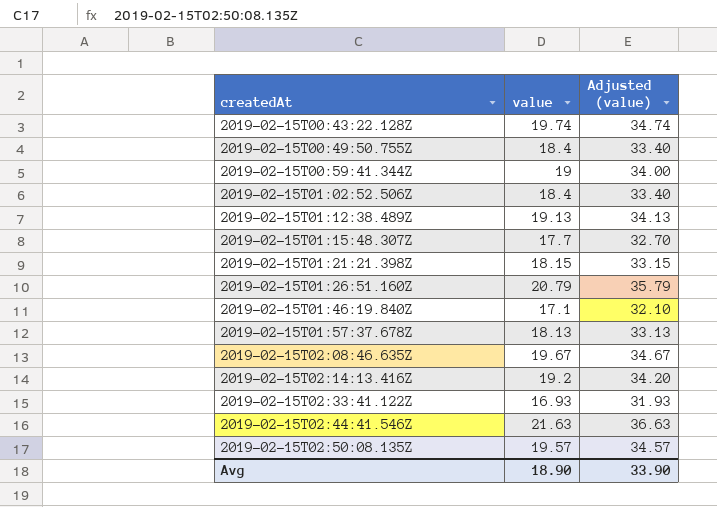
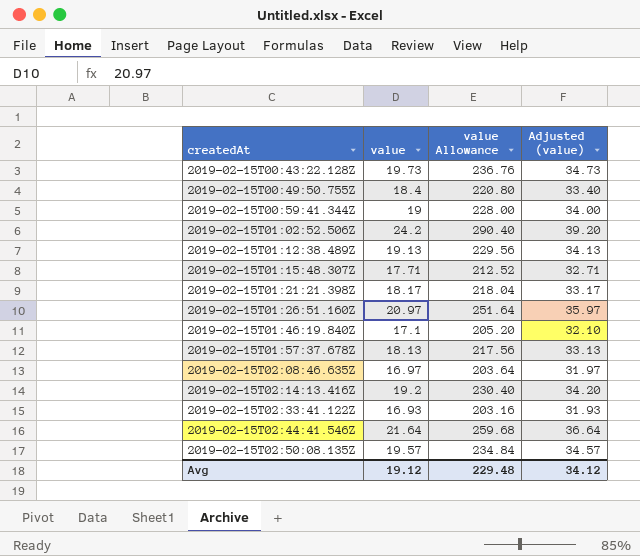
column value Allowance | formula: none -> [value] * 12
2019-02-15T00:43:22.128Z | value: 19.74 -> 19.73
2019-02-15T00:43:22.128Z | Adjusted (value): 34.74 -> 34.73
2019-02-15T01:02:52.506Z | value: 18.4 -> 24.2
2019-02-15T01:02:52.506Z | Adjusted (value): 33.40 -> 39.20
2019-02-15T01:15:48.307Z | value: 17.7 -> 17.71
2019-02-15T01:15:48.307Z | Adjusted (value): 32.70 -> 32.71
2019-02-15T01:21:21.398Z | value: 18.15 -> 18.17
2019-02-15T01:21:21.398Z | Adjusted (value): 33.15 -> 33.17
2019-02-15T01:26:51.160Z | value: 20.79 -> 20.97
2019-02-15T01:26:51.160Z | Adjusted (value): 35.79 -> 35.97
2019-02-15T02:08:46.635Z | value: 19.67 -> 16.97
2019-02-15T02:08:46.635Z | Adjusted (value): 34.67 -> 31.97
2019-02-15T02:44:41.546Z | value: 21.63 -> 21.64
2019-02-15T02:44:41.546Z | Adjusted (value): 36.63 -> 36.64
Avg | value: 18.90 -> 19.12
Avg | Adjusted (value): 33.90 -> 34.12

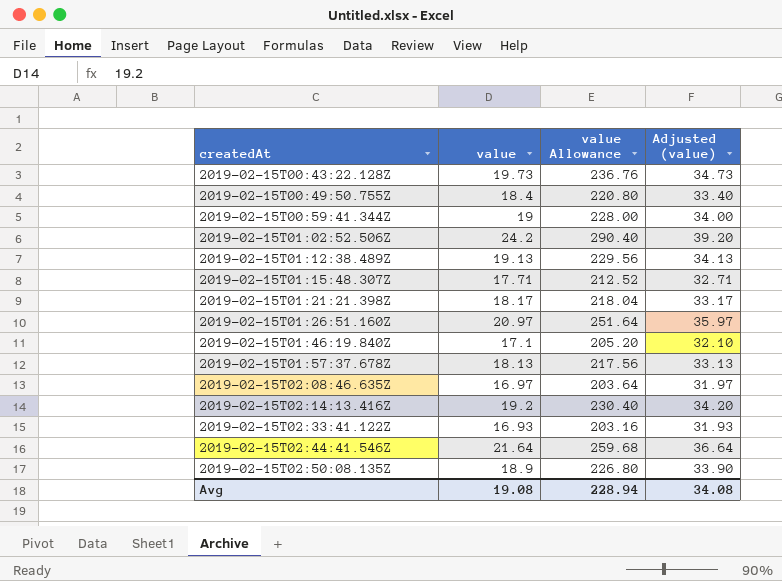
2019-02-15T02:50:08.135Z | value: 19.57 -> 18.9
2019-02-15T02:50:08.135Z | value Allowance: 234.84 -> 226.80
2019-02-15T02:50:08.135Z | Adjusted (value): 34.57 -> 33.90
Avg | value: 19.12 -> 19.08
Avg | value Allowance: 229.48 -> 228.94
Avg | Adjusted (value): 34.12 -> 34.08

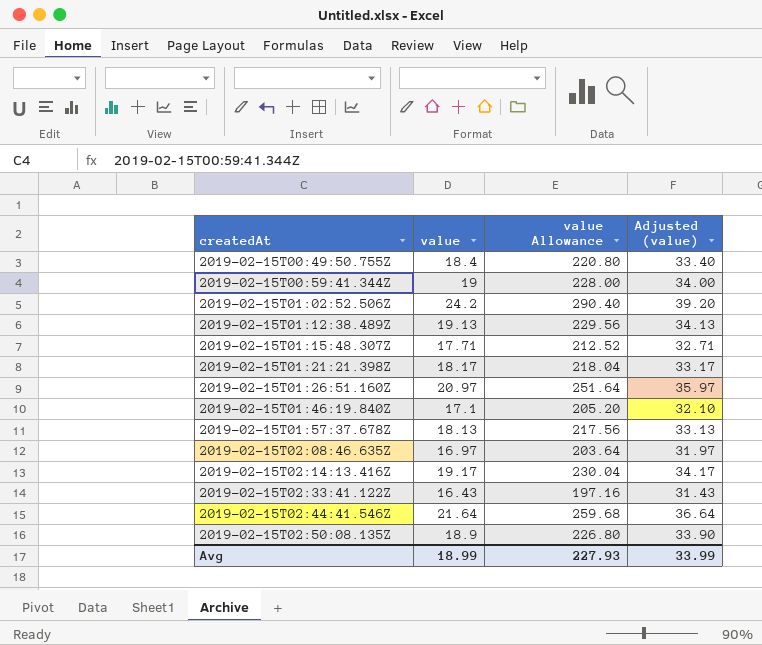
row 2019-02-15T00:43:22.128Z: 19.73 | 236.76 | 34.73 -> none
2019-02-15T02:14:13.416Z | value: 19.2 -> 19.17
2019-02-15T02:14:13.416Z | value Allowance: 230.40 -> 230.04
2019-02-15T02:14:13.416Z | Adjusted (value): 34.20 -> 34.17
2019-02-15T02:33:41.122Z | value: 16.93 -> 16.43
2019-02-15T02:33:41.122Z | value Allowance: 203.16 -> 197.16
2019-02-15T02:33:41.122Z | Adjusted (value): 31.93 -> 31.43
Avg | value: 19.08 -> 18.99
Avg | value Allowance: 228.94 -> 227.93
Avg | Adjusted (value): 34.08 -> 33.99

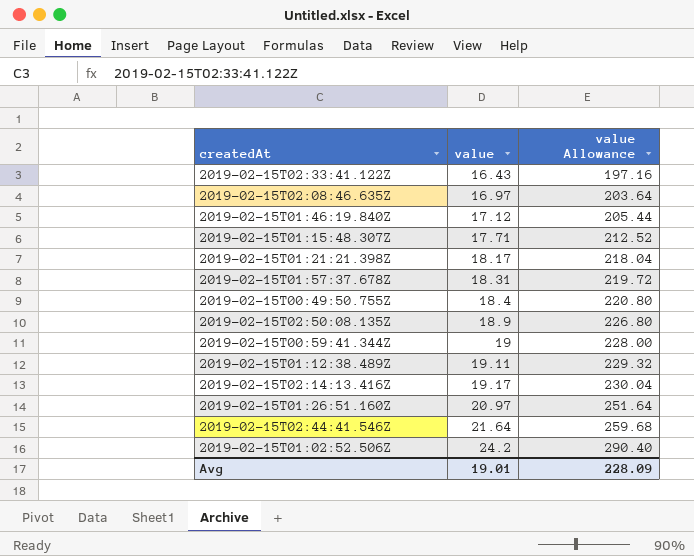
row order: createdAt ascending -> value ascending
column Adjusted (value) | formula: [value] + 15 -> none
2019-02-15T01:46:19.840Z | value: 17.1 -> 17.12
2019-02-15T01:46:19.840Z | value Allowance: 205.20 -> 205.44
2019-02-15T01:57:37.678Z | value: 18.13 -> 18.31
2019-02-15T01:57:37.678Z | value Allowance: 217.56 -> 219.72
2019-02-15T01:12:38.489Z | value: 19.13 -> 19.11
2019-02-15T01:12:38.489Z | value Allowance: 229.56 -> 229.32
Avg | value: 18.99 -> 19.01
Avg | value Allowance: 227.93 -> 228.09

